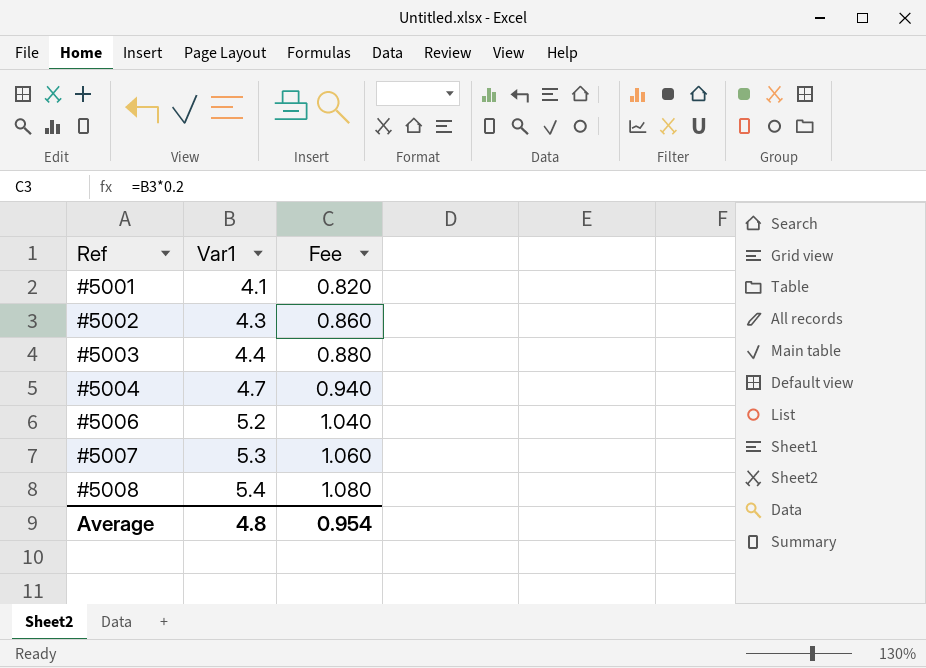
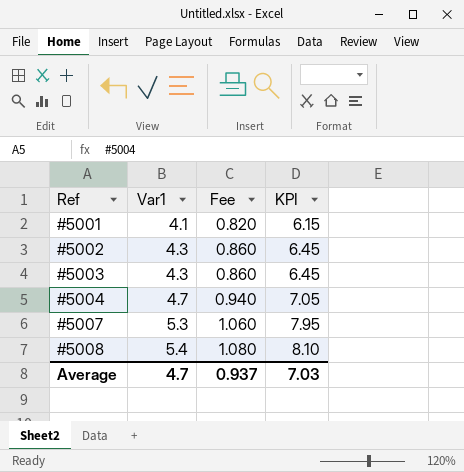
column KPI | formula: none -> [Var1] * 1.5
row #5006: 5.2 | 1.040 -> none
#5003 | Var1: 4.4 -> 4.3
#5003 | Fee: 0.880 -> 0.860
Average | Var1: 4.8 -> 4.7
Average | Fee: 0.954 -> 0.937

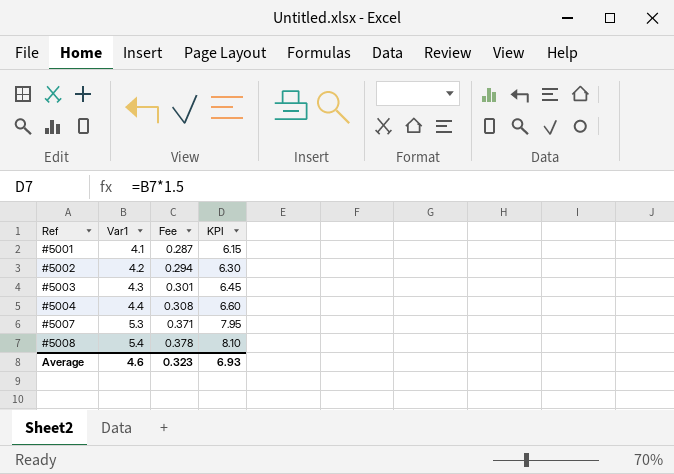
column Fee | formula: [Var1] * 0.2 -> [Var1] * 0.07
#5002 | Var1: 4.3 -> 4.2
#5002 | KPI: 6.45 -> 6.30
#5004 | Var1: 4.7 -> 4.4
#5004 | KPI: 7.05 -> 6.60
Average | Var1: 4.7 -> 4.6
Average | Fee: 0.937 -> 0.323
Average | KPI: 7.03 -> 6.93

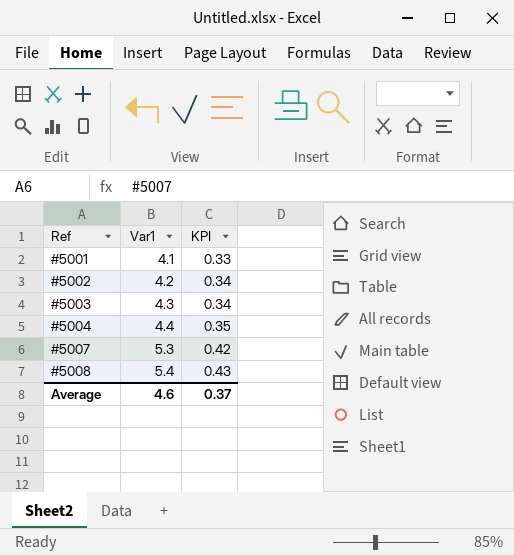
column Fee | formula: [Var1] * 0.07 -> none
column KPI | formula: [Var1] * 1.5 -> [Var1] * 0.08
Average | KPI: 6.93 -> 0.37

